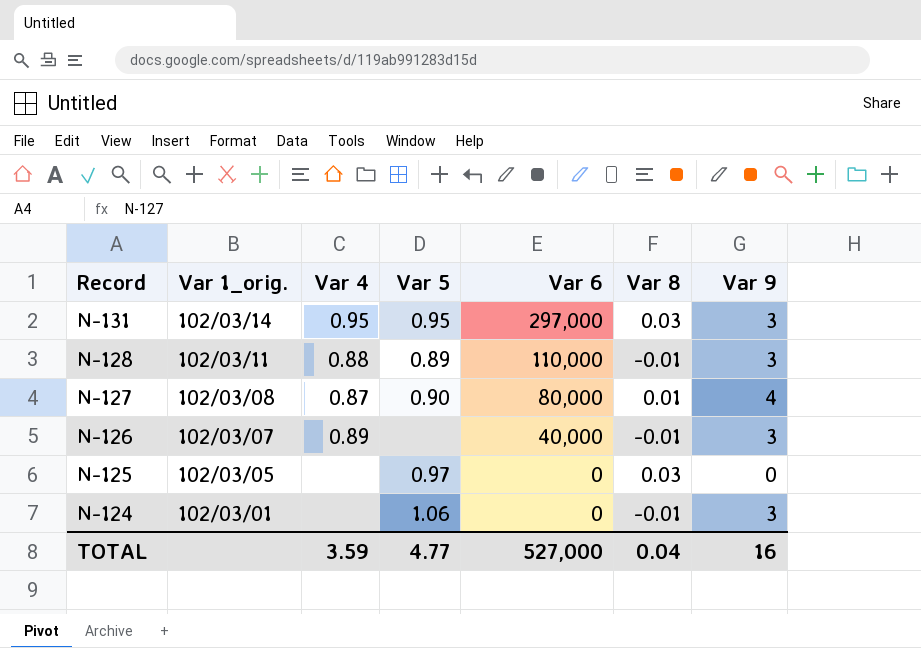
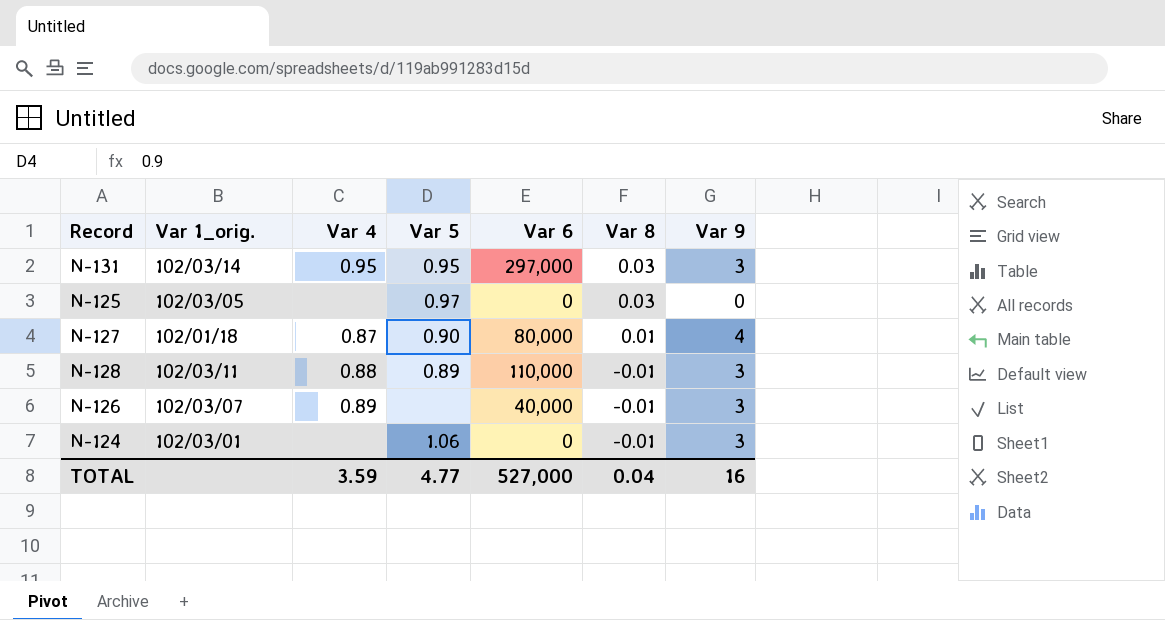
row order: Record descending -> Var 8 descending
N-127 | Var 1_orig.: 102/03/08 -> 102/01/18

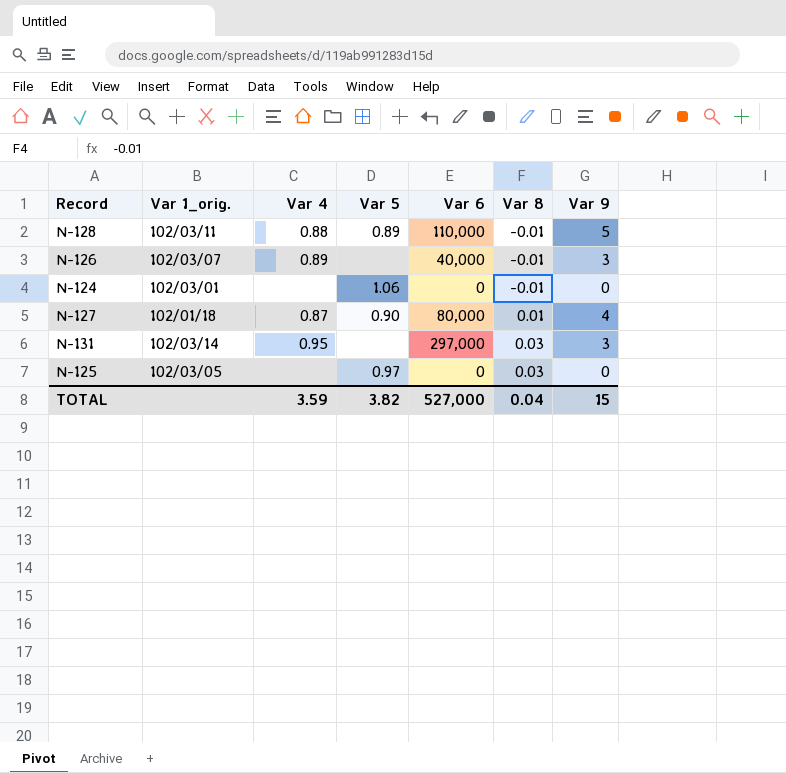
row order: Var 8 descending -> Var 8 ascending
N-128 | Var 9: 3 -> 5
N-124 | Var 9: 3 -> 0
N-131 | Var 5: 0.95 -> none
TOTAL | Var 5: 4.77 -> 3.82
TOTAL | Var 9: 16 -> 15

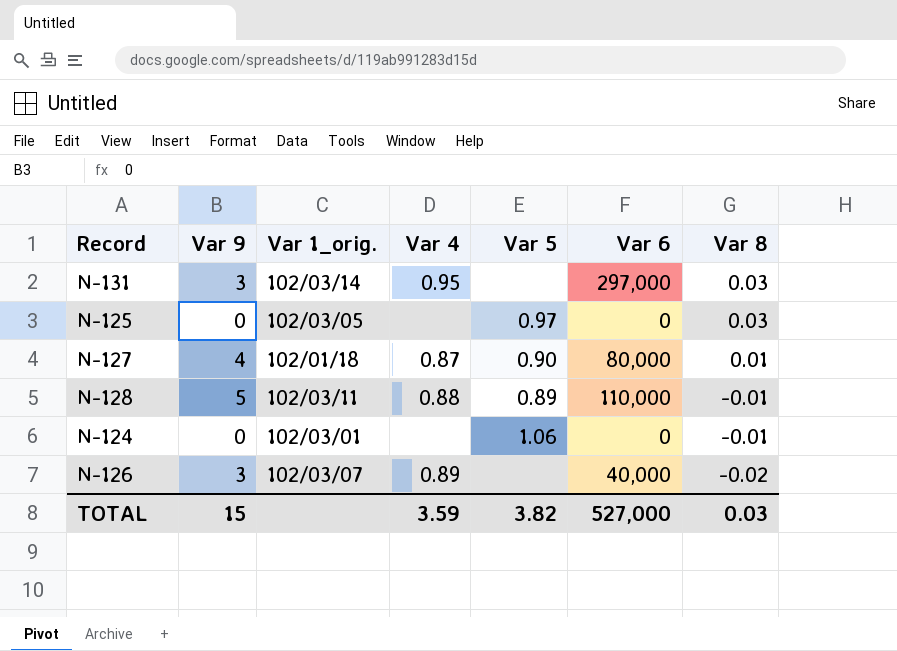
row order: Var 8 ascending -> Var 8 descending
column Var 9 | position: 7 -> 2
N-126 | Var 8: -0.01 -> -0.02
TOTAL | Var 8: 0.04 -> 0.03

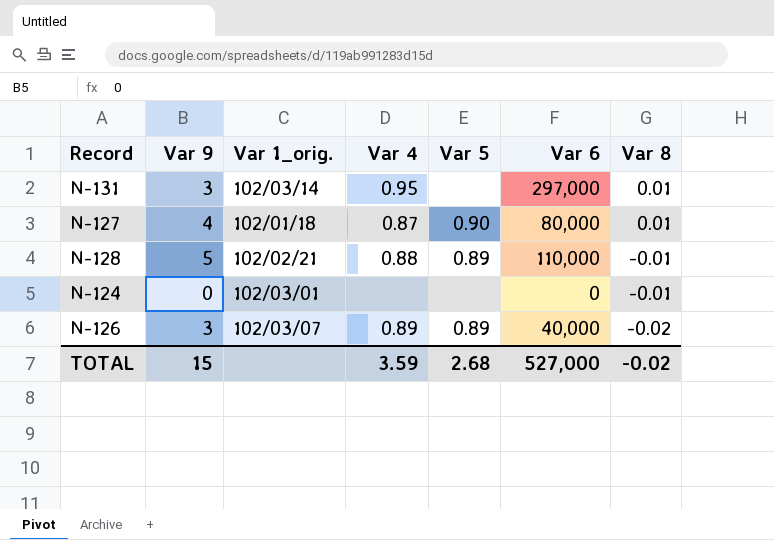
row N-125: 0 | 102/03/05 | none | 0.97 | 0 | 0.03 -> none
N-131 | Var 8: 0.03 -> 0.01
N-128 | Var 1_orig.: 102/03/11 -> 102/02/21
N-124 | Var 5: 1.06 -> none
N-126 | Var 5: none -> 0.89
TOTAL | Var 5: 3.82 -> 2.68
TOTAL | Var 8: 0.03 -> -0.02

